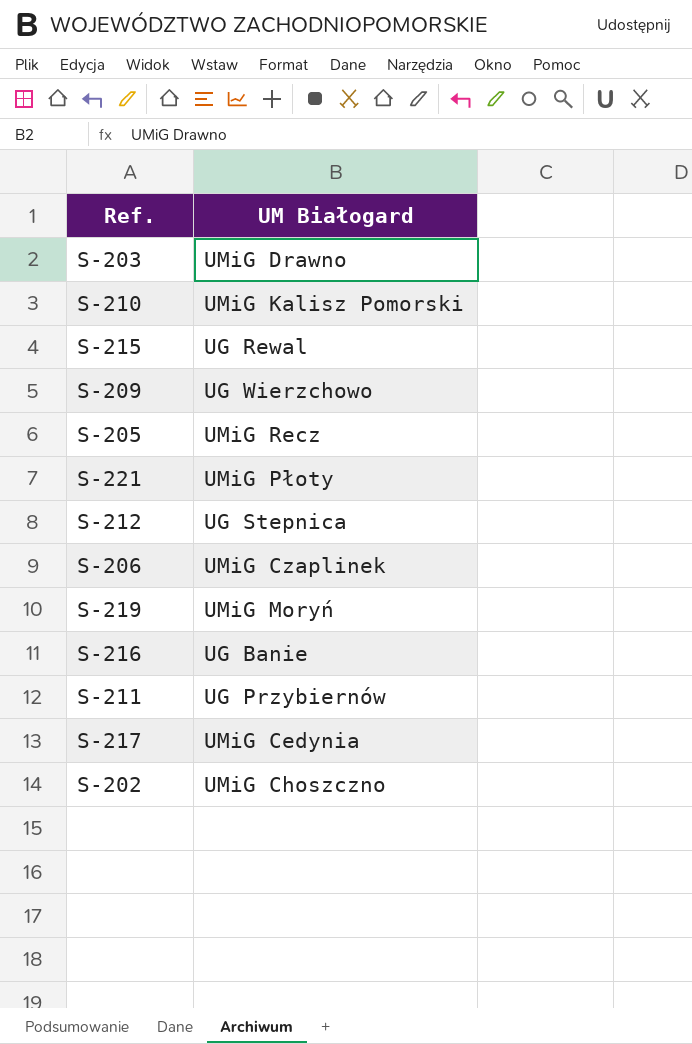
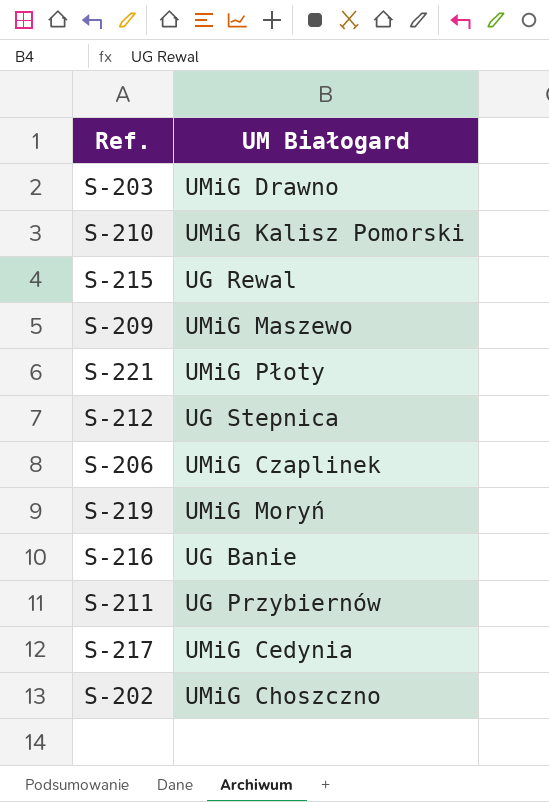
row S-205: UMiG Recz -> none
S-209 | UM Białogard: UG Wierzchowo -> UMiG Maszewo

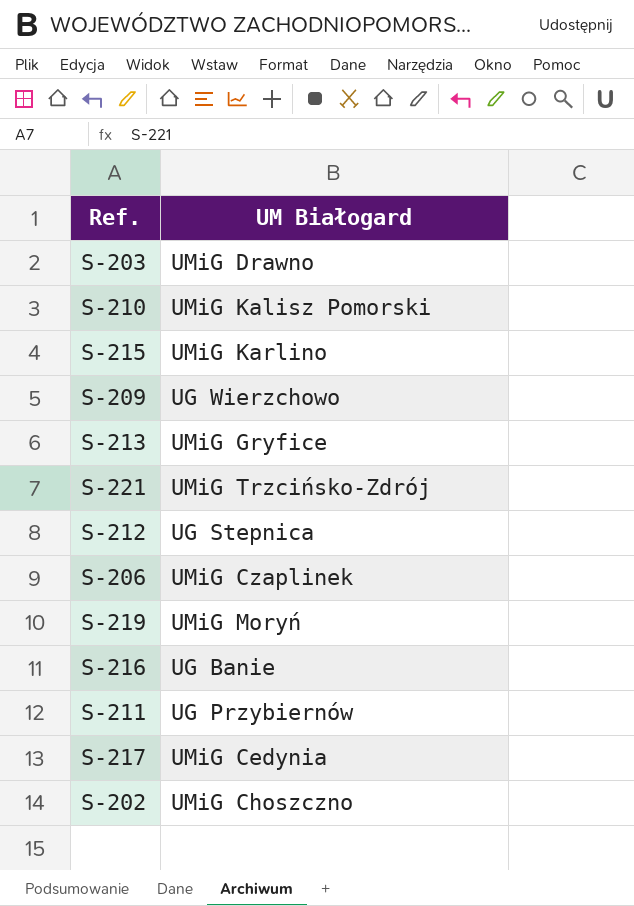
S-215 | UM Białogard: UG Rewal -> UMiG Karlino
S-209 | UM Białogard: UMiG Maszewo -> UG Wierzchowo
row S-213: none -> UMiG Gryfice
S-221 | UM Białogard: UMiG Płoty -> UMiG Trzcińsko-Zdrój

